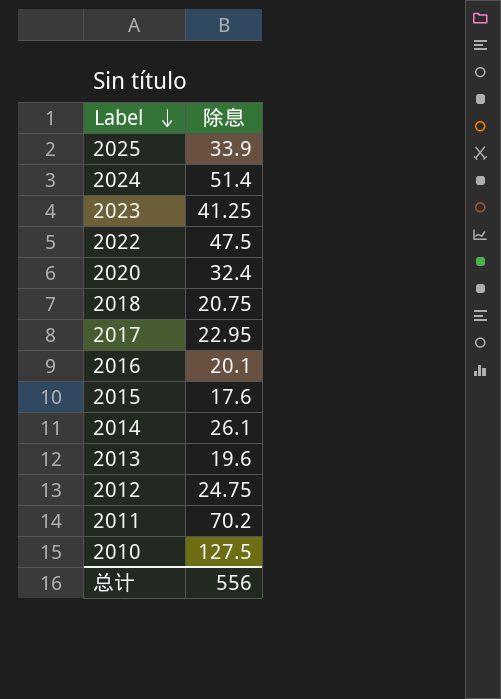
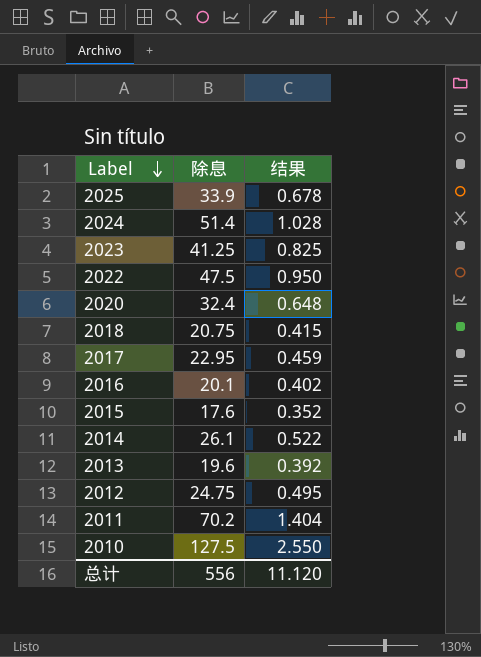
column 结果 | formula: none -> [除息] * 0.02

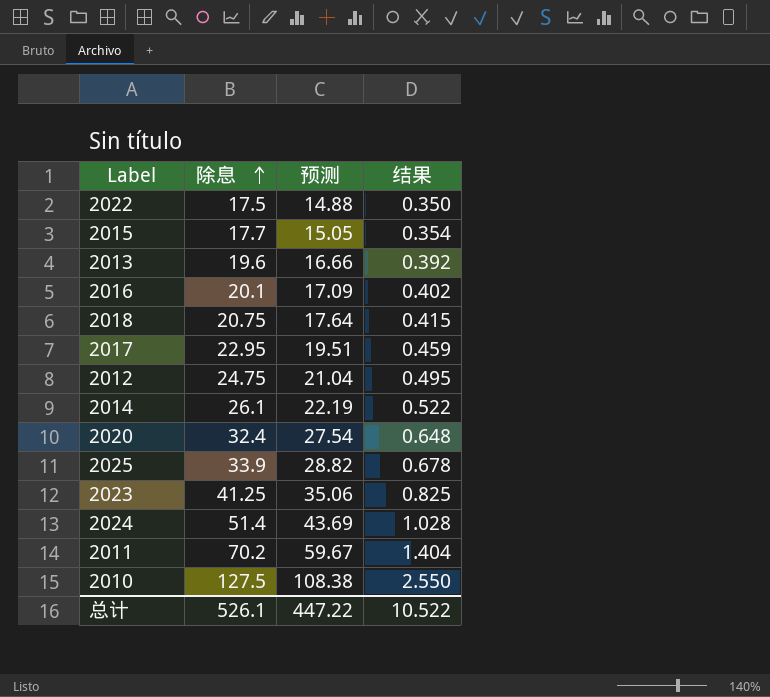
row order: Label descending -> 除息 ascending
column 预测 | formula: none -> [除息] * 0.85
2022 | 除息: 47.5 -> 17.5
2022 | 结果: 0.950 -> 0.350
2015 | 除息: 17.6 -> 17.7
2015 | 结果: 0.352 -> 0.354
总计 | 除息: 556 -> 526.1
总计 | 结果: 11.120 -> 10.522

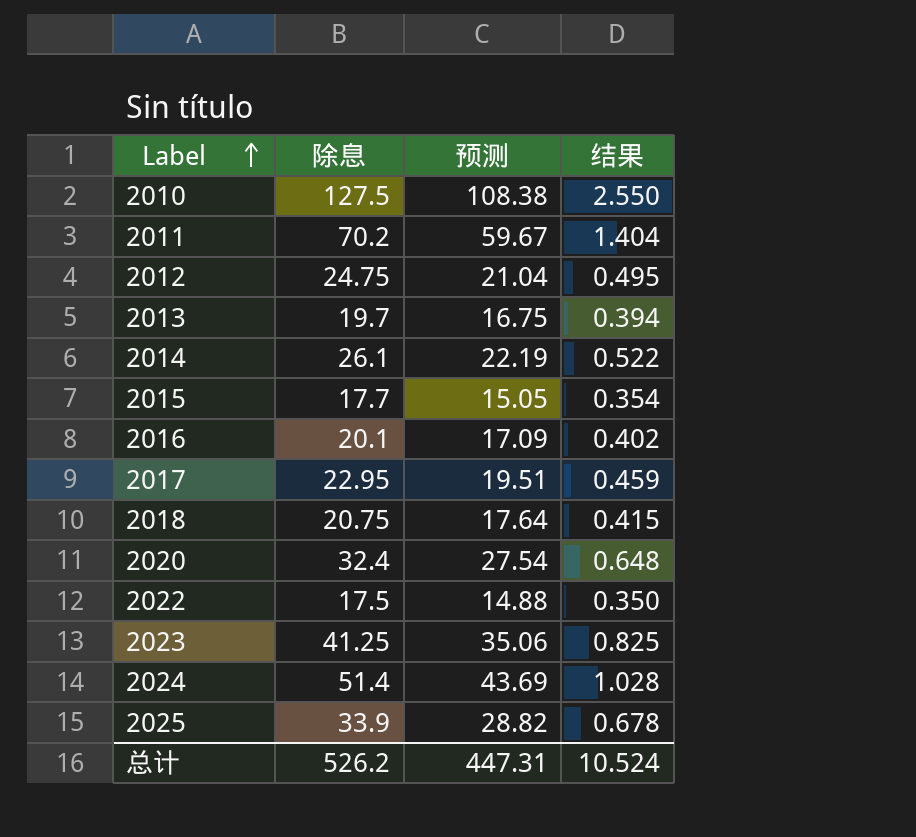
row order: 除息 ascending -> Label ascending
2013 | 除息: 19.6 -> 19.7
2013 | 预测: 16.66 -> 16.75
2013 | 结果: 0.392 -> 0.394
总计 | 除息: 526.1 -> 526.2
总计 | 预测: 447.22 -> 447.31
总计 | 结果: 10.522 -> 10.524

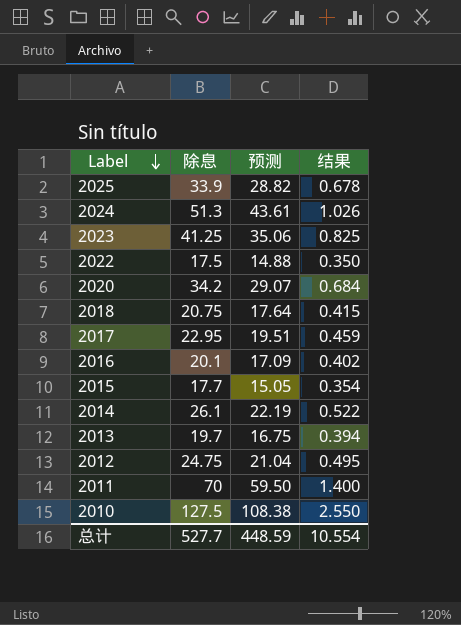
row order: Label ascending -> Label descending
2024 | 除息: 51.4 -> 51.3
2024 | 预测: 43.69 -> 43.61
2024 | 结果: 1.028 -> 1.026
2020 | 除息: 32.4 -> 34.2
2020 | 预测: 27.54 -> 29.07
2020 | 结果: 0.648 -> 0.684
2011 | 除息: 70.2 -> 70
2011 | 预测: 59.67 -> 59.50
2011 | 结果: 1.404 -> 1.400
总计 | 除息: 526.2 -> 527.7
总计 | 预测: 447.31 -> 448.59
总计 | 结果: 10.524 -> 10.554

